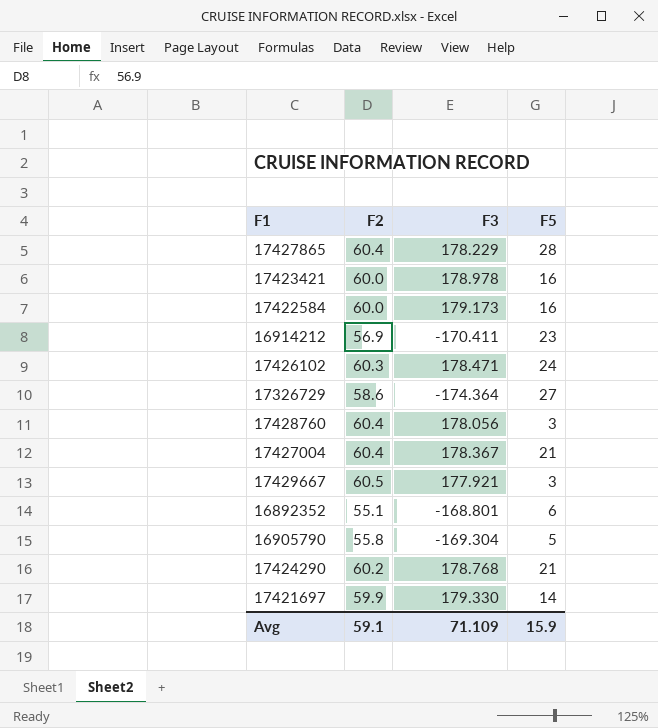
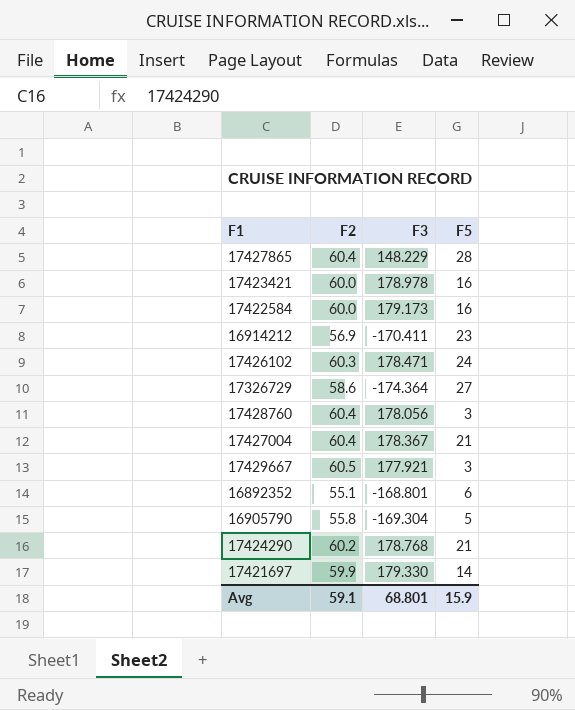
17427865 | F3: 178.229 -> 148.229
Avg | F3: 71.109 -> 68.801

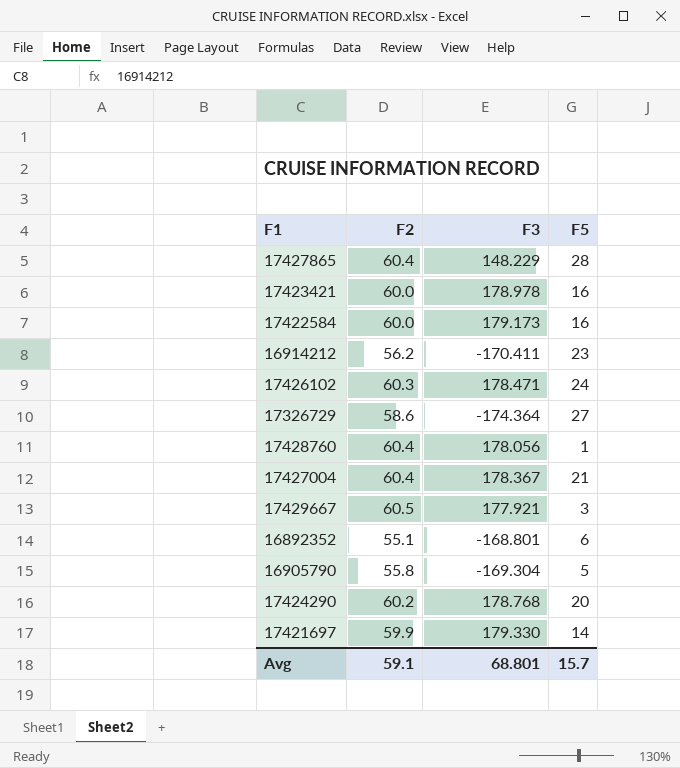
16914212 | F2: 56.9 -> 56.2
17428760 | F5: 3 -> 1
17424290 | F5: 21 -> 20
Avg | F5: 15.9 -> 15.7

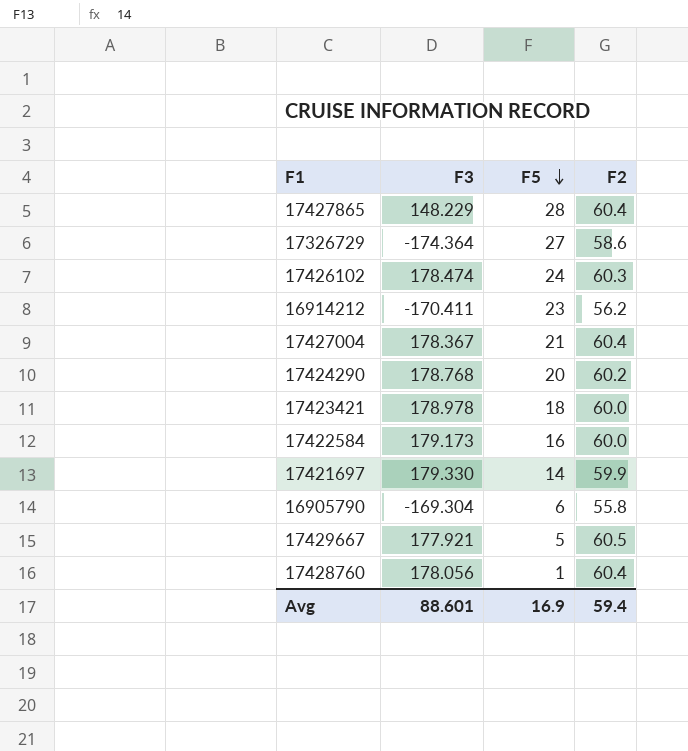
row order: none -> F5 descending
column F2 | position: 2 -> 4
row 16892352: 55.1 | -168.801 | 6 -> none
17426102 | F3: 178.471 -> 178.474
17423421 | F5: 16 -> 18
16905790 | F5: 5 -> 6
17429667 | F5: 3 -> 5
Avg | F3: 68.801 -> 88.601
Avg | F5: 15.7 -> 16.9
Avg | F2: 59.1 -> 59.4

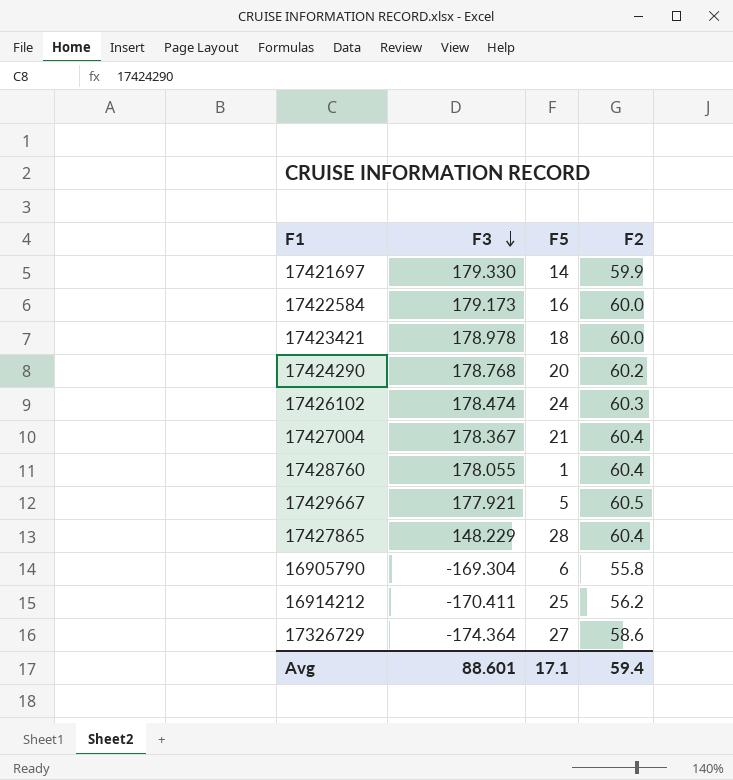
row order: F5 descending -> F3 descending
17428760 | F3: 178.056 -> 178.055
16914212 | F5: 23 -> 25
Avg | F5: 16.9 -> 17.1

